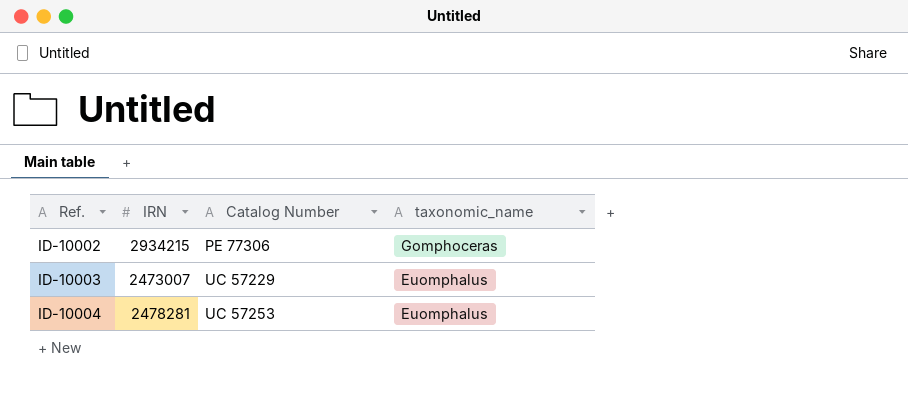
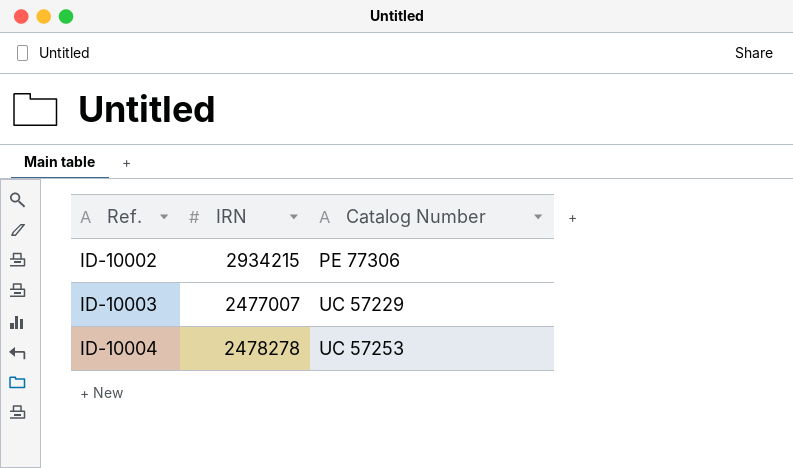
column taxonomic_name | position: 4 -> none
ID-10003 | IRN: 2473007 -> 2477007
ID-10004 | IRN: 2478281 -> 2478278

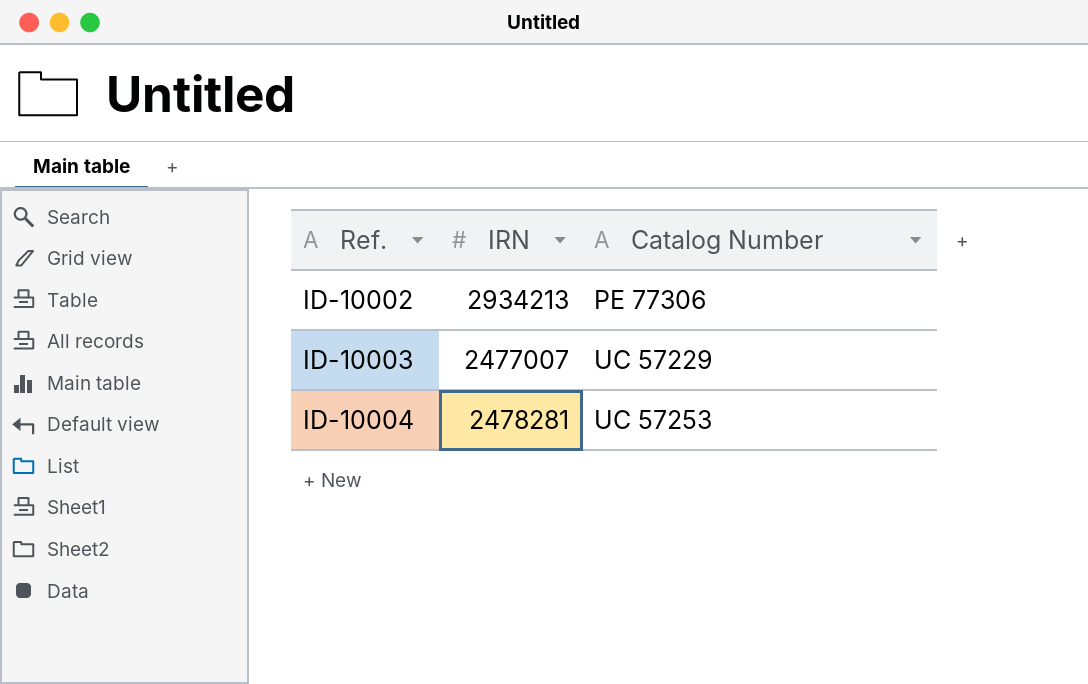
ID-10002 | IRN: 2934215 -> 2934213
ID-10004 | IRN: 2478278 -> 2478281

